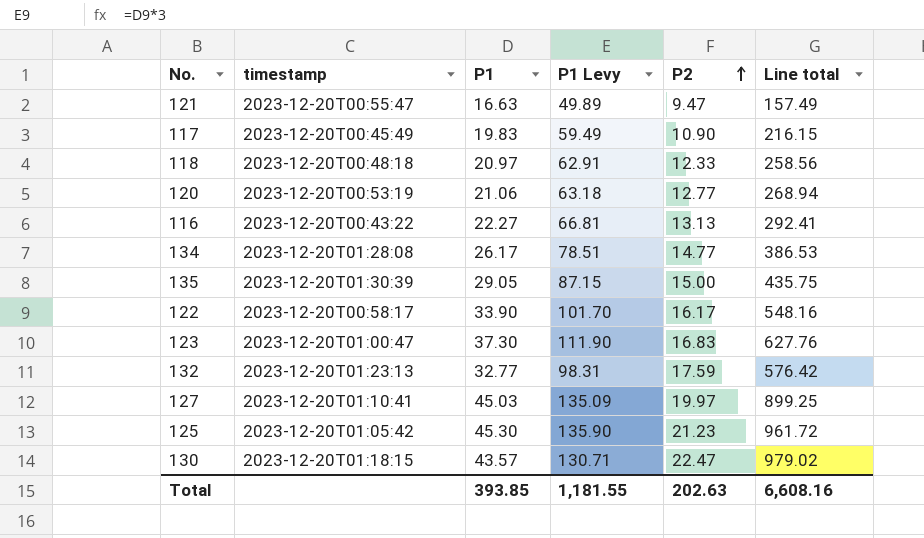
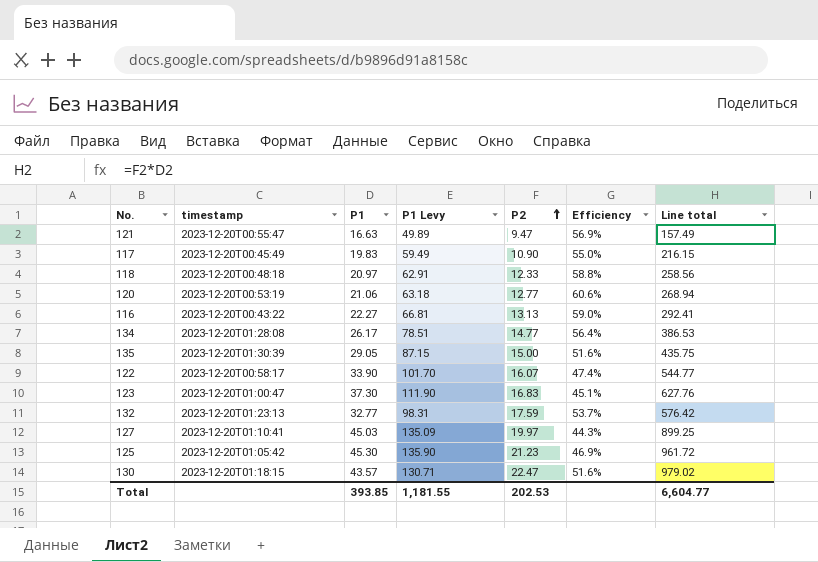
column Efficiency | formula: none -> [P2] / [P1]
122 | P2: 16.17 -> 16.07
122 | Line total: 548.16 -> 544.77
Total | P2: 202.63 -> 202.53
Total | Line total: 6,608.16 -> 6,604.77

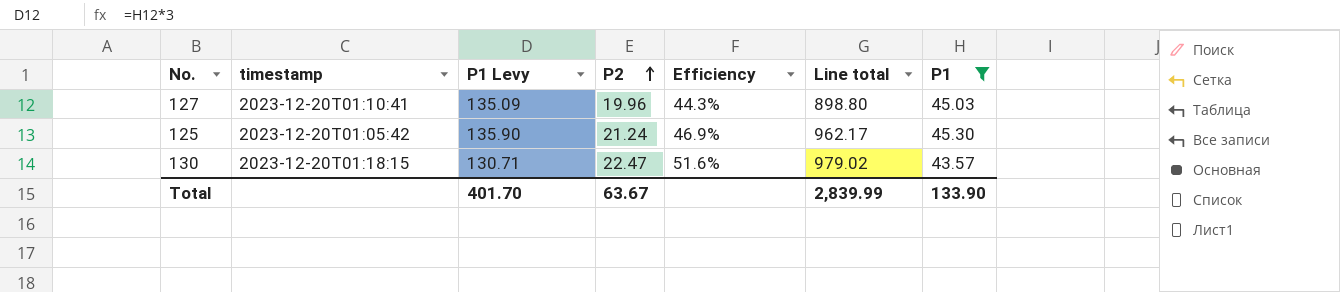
filter: none -> P1 >= 43.57
column P1 | position: 3 -> 7
127 | P2: 19.97 -> 19.96
127 | Line total: 899.25 -> 898.80
125 | P2: 21.23 -> 21.24
125 | Line total: 961.72 -> 962.17
Total | P1 Levy: 1,181.55 -> 401.70
Total | P2: 202.53 -> 63.67
Total | Line total: 6,604.77 -> 2,839.99
Total | P1: 393.85 -> 133.90

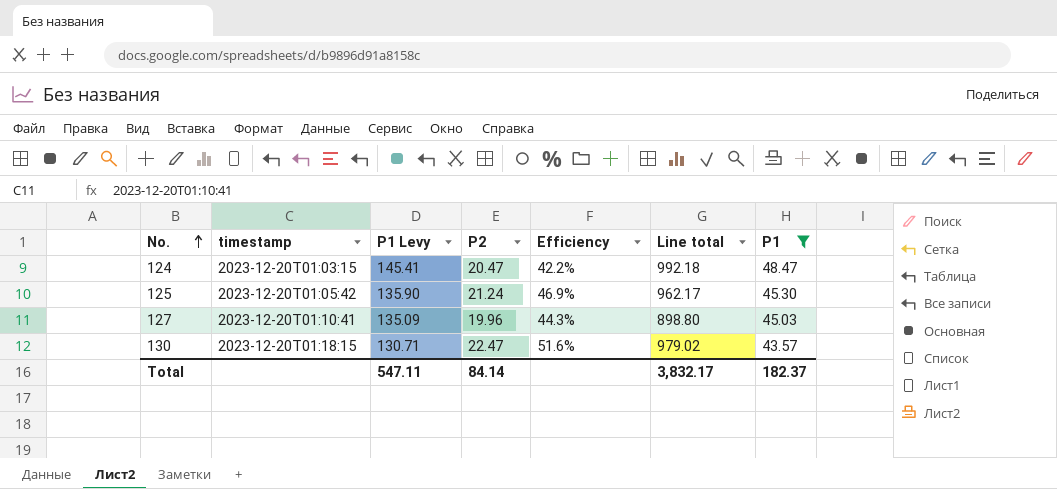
row order: P2 ascending -> No. ascending
row 124: none -> 2023-12-20T01:03:15 | 145.41 | 20.47 | 42.2% | 992.18 | 48.47
Total | P1 Levy: 401.70 -> 547.11
Total | P2: 63.67 -> 84.14
Total | Line total: 2,839.99 -> 3,832.17
Total | P1: 133.90 -> 182.37

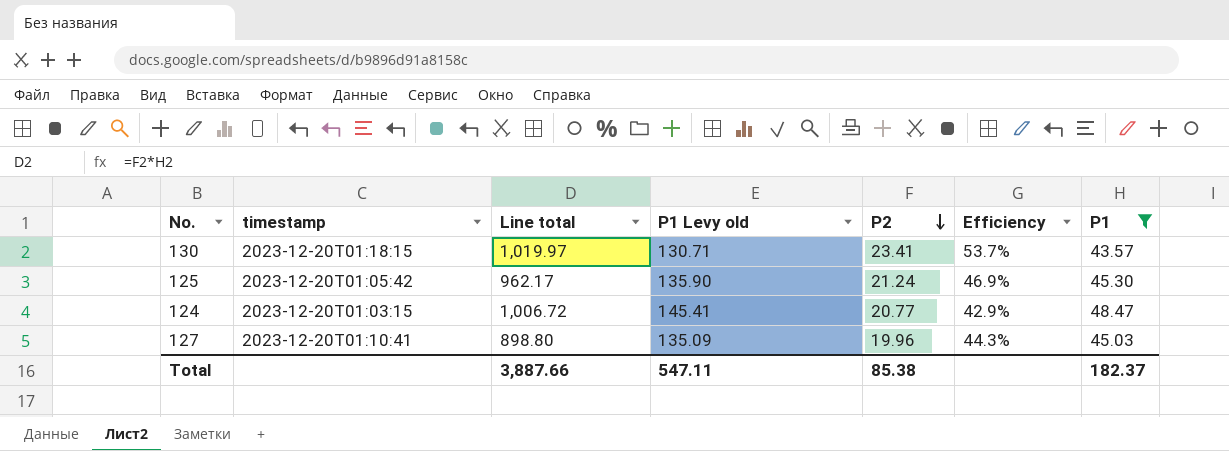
row order: No. ascending -> P2 descending
column Line total | position: 6 -> 3
column name: P1 Levy -> P1 Levy old
130 | Line total: 979.02 -> 1,019.97
130 | P2: 22.47 -> 23.41
130 | Efficiency: 51.6% -> 53.7%
124 | Line total: 992.18 -> 1,006.72
124 | P2: 20.47 -> 20.77
124 | Efficiency: 42.2% -> 42.9%
Total | Line total: 3,832.17 -> 3,887.66
Total | P2: 84.14 -> 85.38

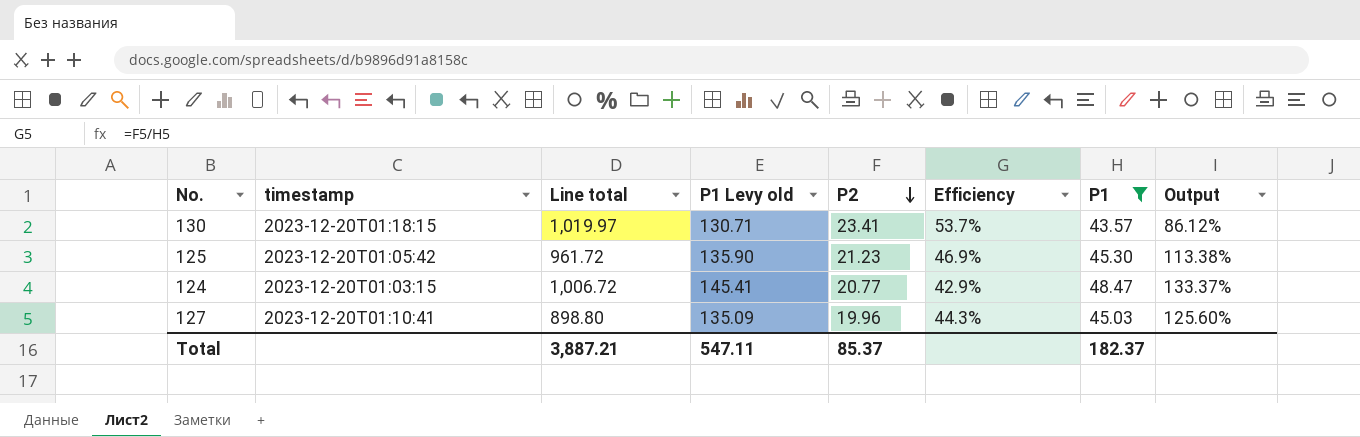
column Output | formula: none -> ([P1] - [P2]) / [P2]
125 | Line total: 962.17 -> 961.72
125 | P2: 21.24 -> 21.23
Total | Line total: 3,887.66 -> 3,887.21
Total | P2: 85.38 -> 85.37

